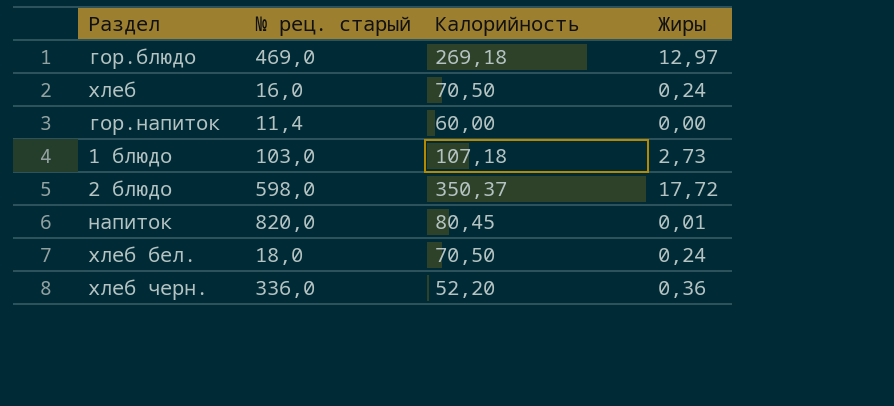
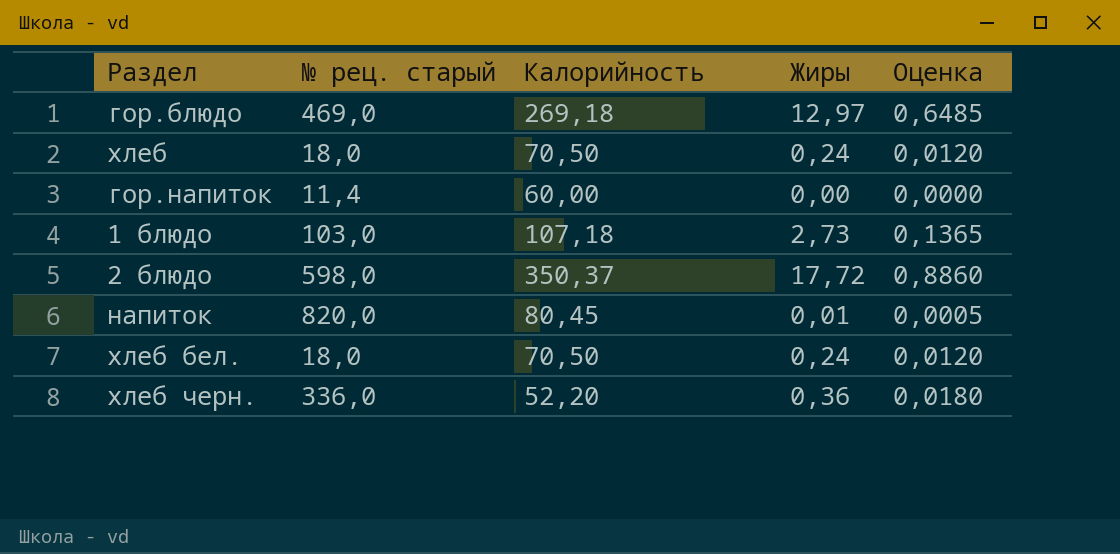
column Оценка | formula: none -> [Жиры] * 0,05
хлеб | № рец. старый: 16,0 -> 18,0

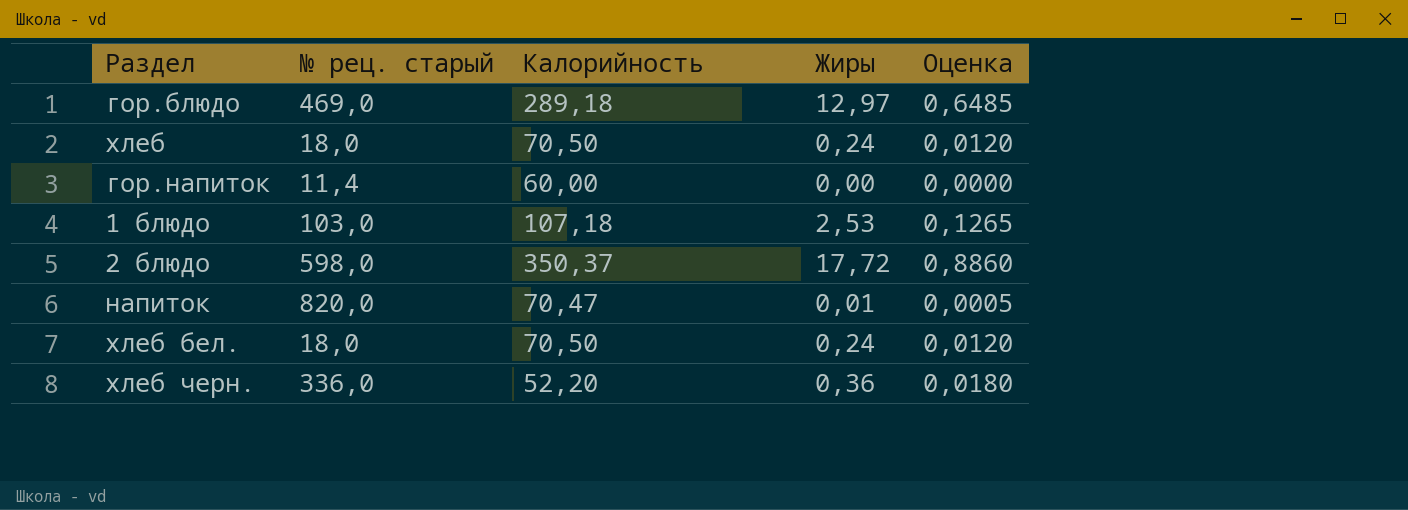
гор.блюдо | Калорийность: 269,18 -> 289,18
1 блюдо | Жиры: 2,73 -> 2,53
1 блюдо | Оценка: 0,1365 -> 0,1265
напиток | Калорийность: 80,45 -> 70,47

